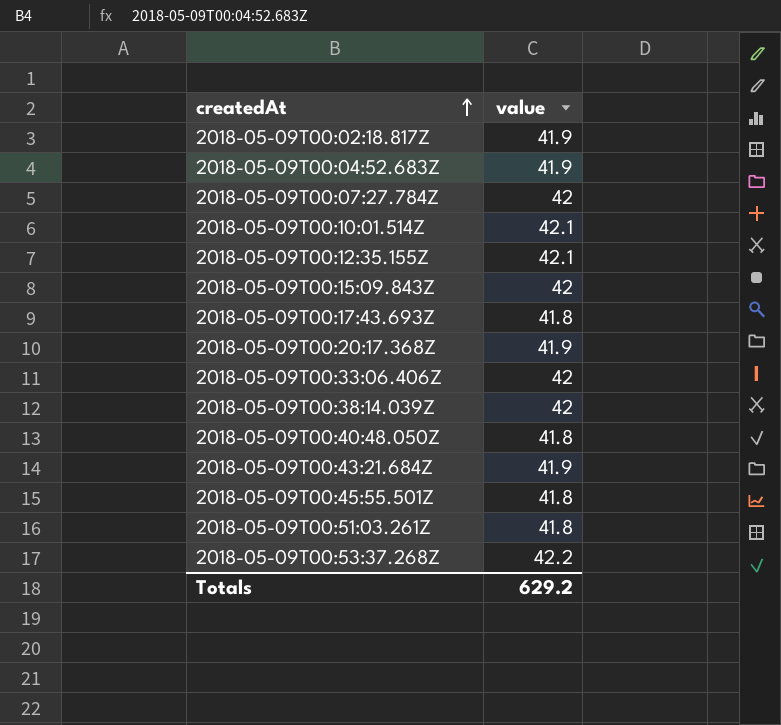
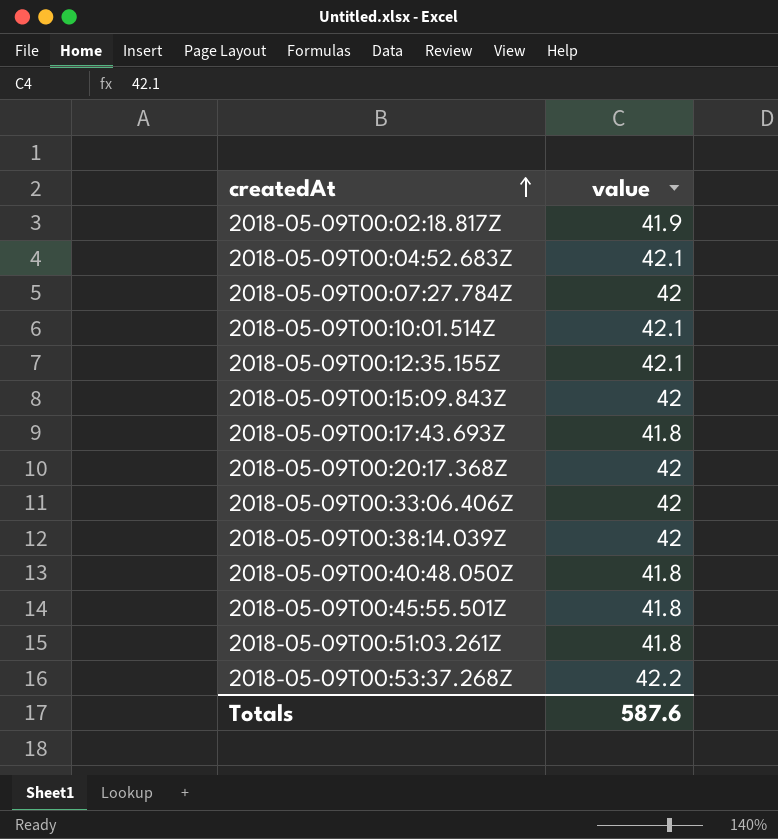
row 2018-05-09T00:43:21.684Z: 41.9 -> none
2018-05-09T00:04:52.683Z | value: 41.9 -> 42.1
2018-05-09T00:20:17.368Z | value: 41.9 -> 42
Totals | value: 629.2 -> 587.6

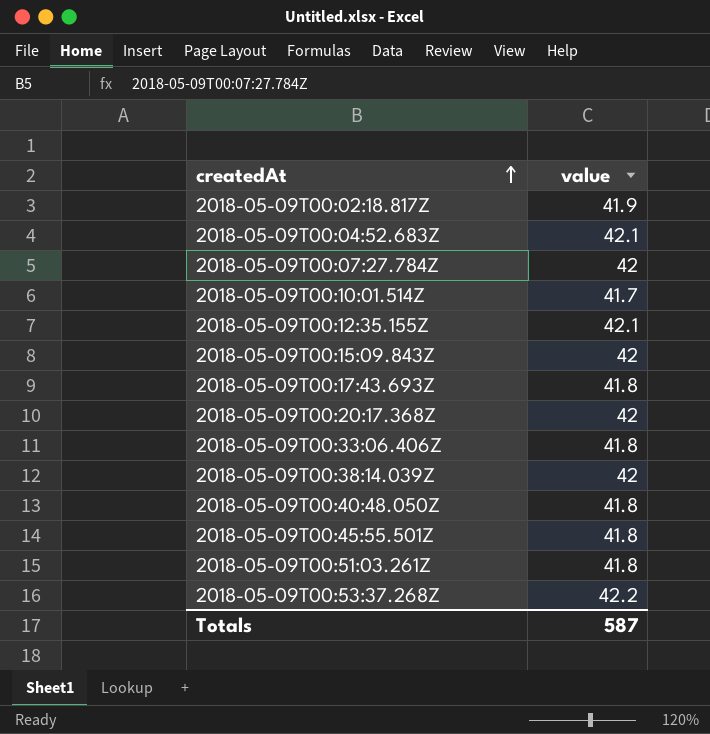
2018-05-09T00:10:01.514Z | value: 42.1 -> 41.7
2018-05-09T00:33:06.406Z | value: 42 -> 41.8
Totals | value: 587.6 -> 587

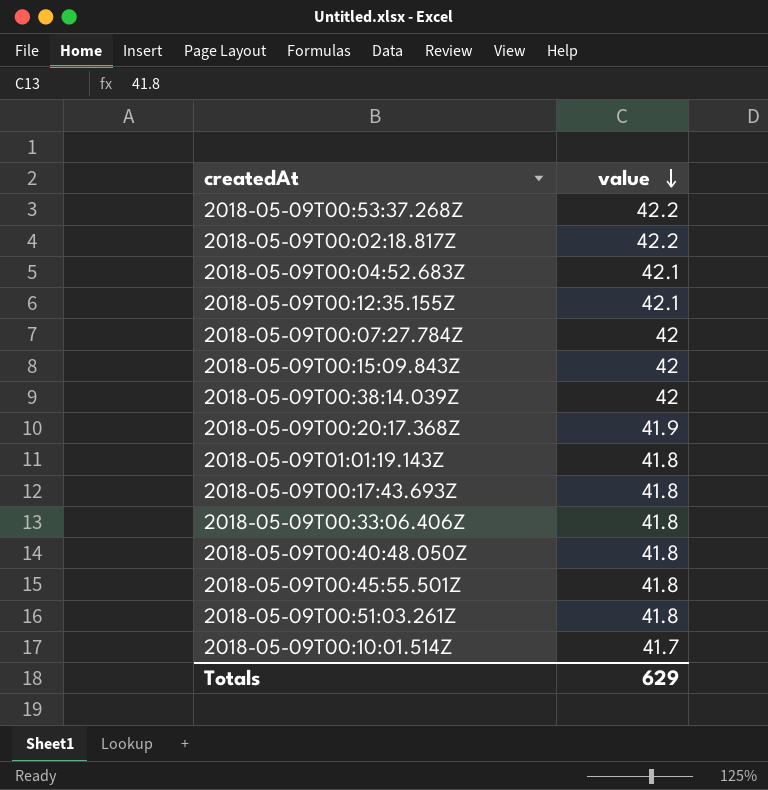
row order: createdAt ascending -> value descending
2018-05-09T00:02:18.817Z | value: 41.9 -> 42.2
2018-05-09T00:20:17.368Z | value: 42 -> 41.9
row 2018-05-09T01:01:19.143Z: none -> 41.8
Totals | value: 587 -> 629

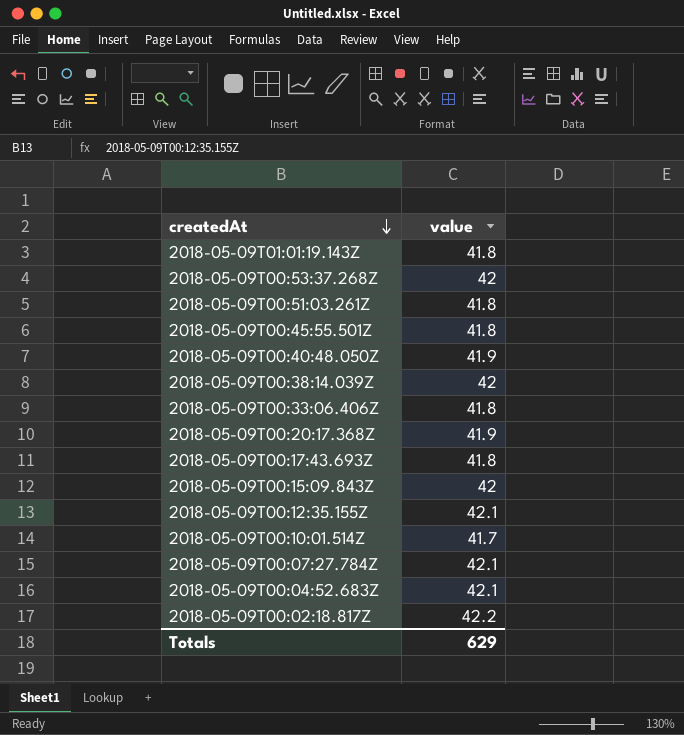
row order: value descending -> createdAt descending
2018-05-09T00:53:37.268Z | value: 42.2 -> 42
2018-05-09T00:40:48.050Z | value: 41.8 -> 41.9
2018-05-09T00:07:27.784Z | value: 42 -> 42.1

